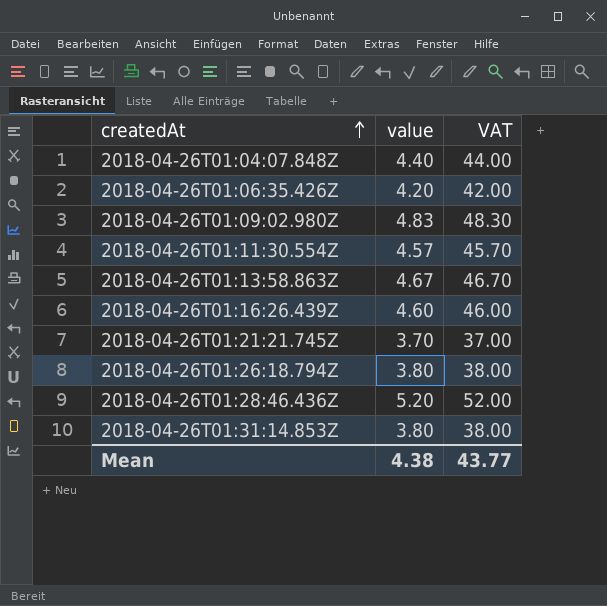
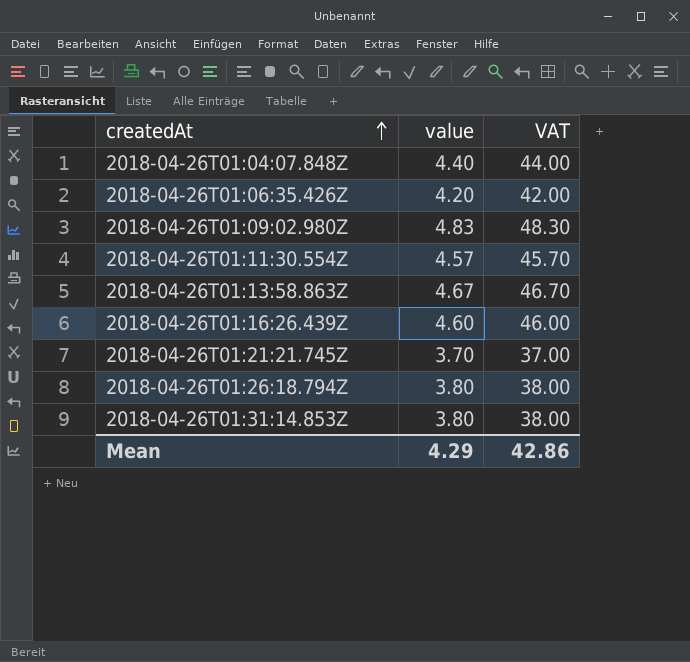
row 2018-04-26T01:28:46.436Z: 5.20 | 52.00 -> none
Mean | value: 4.38 -> 4.29
Mean | VAT: 43.77 -> 42.86

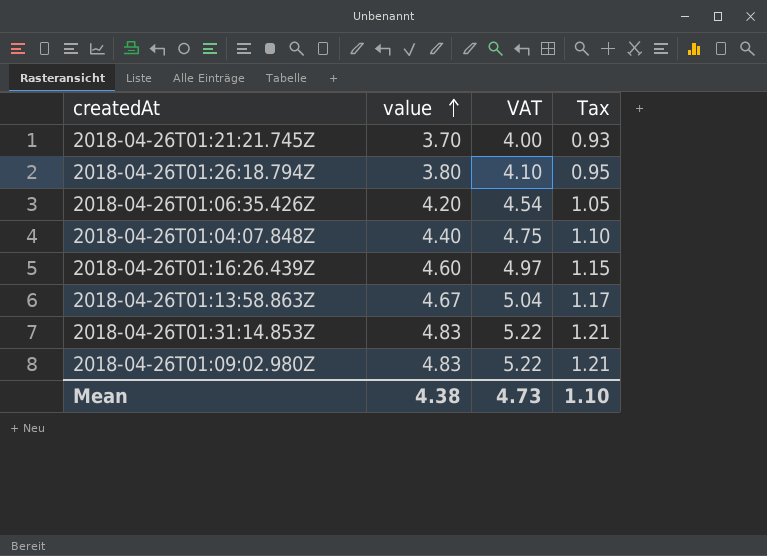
row order: createdAt ascending -> value ascending
column VAT | formula: [value] * 10 -> [value] * 1.08
column Tax | formula: none -> [value] * 0.25
row 2018-04-26T01:11:30.554Z: 4.57 | 45.70 -> none
2018-04-26T01:31:14.853Z | value: 3.80 -> 4.83
Mean | value: 4.29 -> 4.38
Mean | VAT: 42.86 -> 4.73

